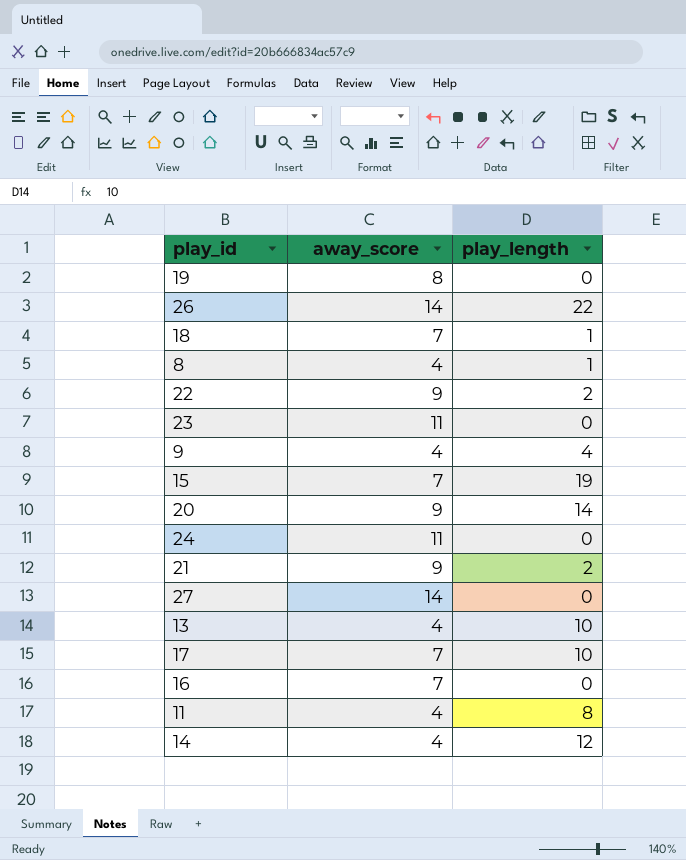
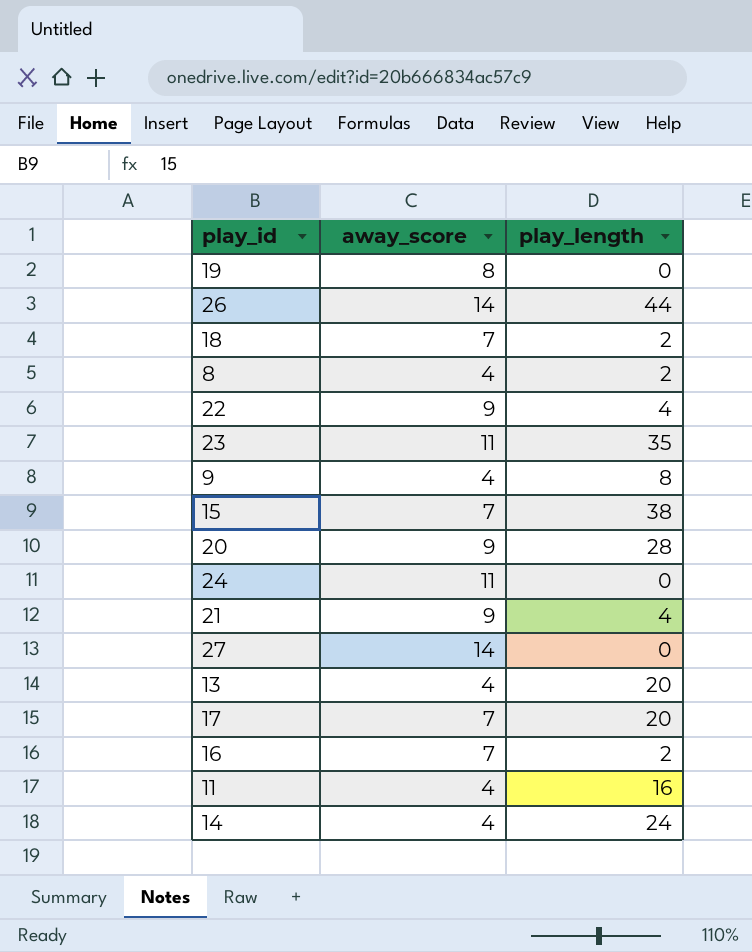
26 | play_length: 22 -> 44
18 | play_length: 1 -> 2
8 | play_length: 1 -> 2
22 | play_length: 2 -> 4
23 | play_length: 0 -> 35
9 | play_length: 4 -> 8
15 | play_length: 19 -> 38
20 | play_length: 14 -> 28
21 | play_length: 2 -> 4
13 | play_length: 10 -> 20
17 | play_length: 10 -> 20
16 | play_length: 0 -> 2
11 | play_length: 8 -> 16
14 | play_length: 12 -> 24

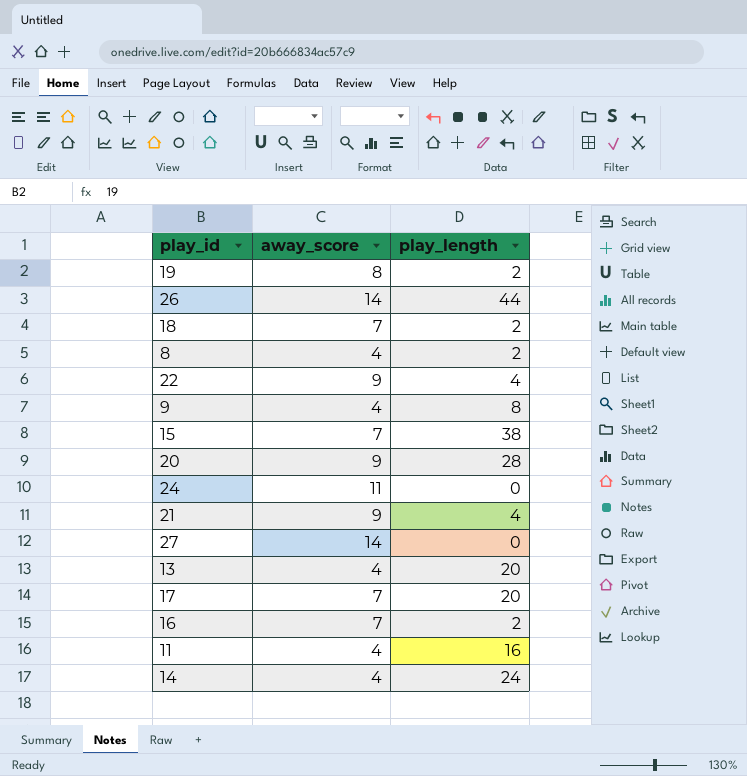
row 23: 11 | 35 -> none
19 | play_length: 0 -> 2

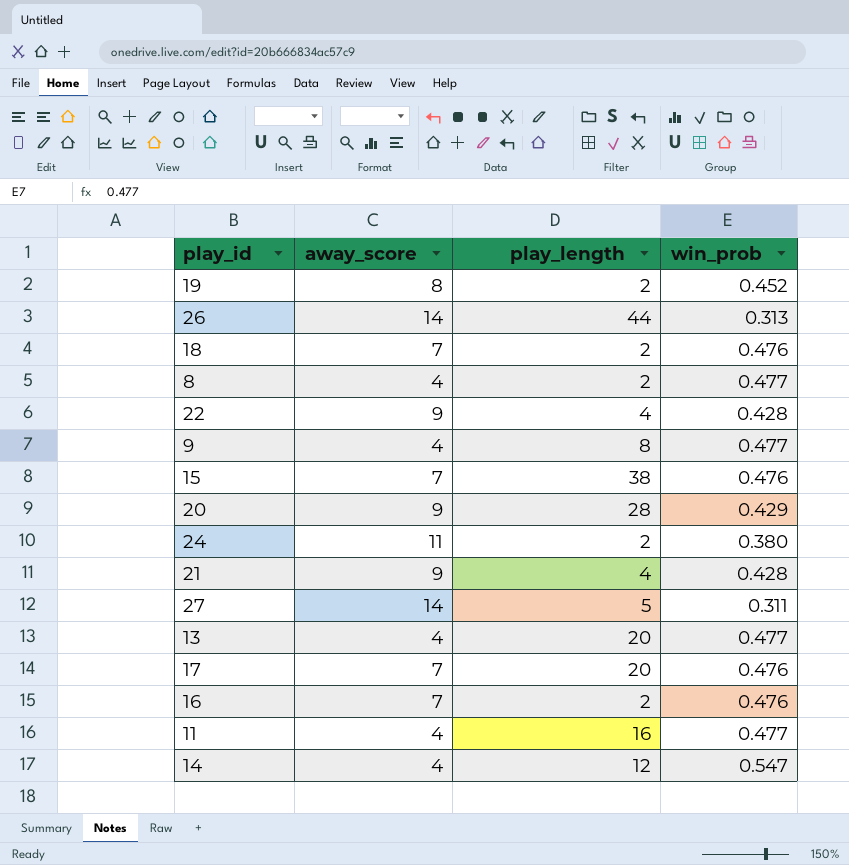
column win_prob | position: none -> 4
24 | play_length: 0 -> 2
27 | play_length: 0 -> 5
14 | play_length: 24 -> 12

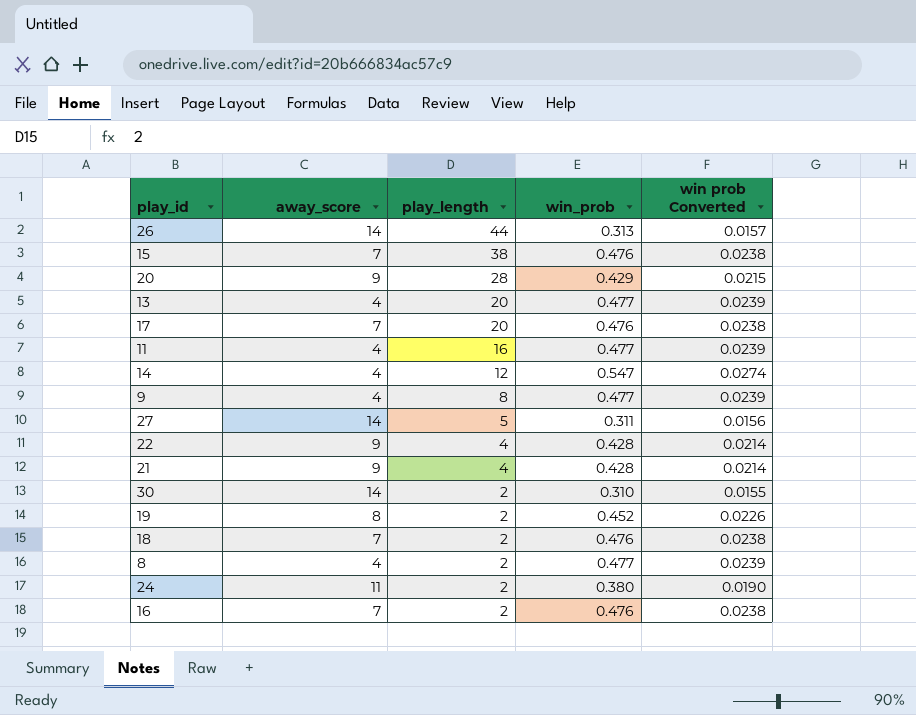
row order: none -> play_length descending
column win prob Converted | formula: none -> [win_prob] * 0.05
row 30: none -> 14 | 2 | 0.310 | 0.0155

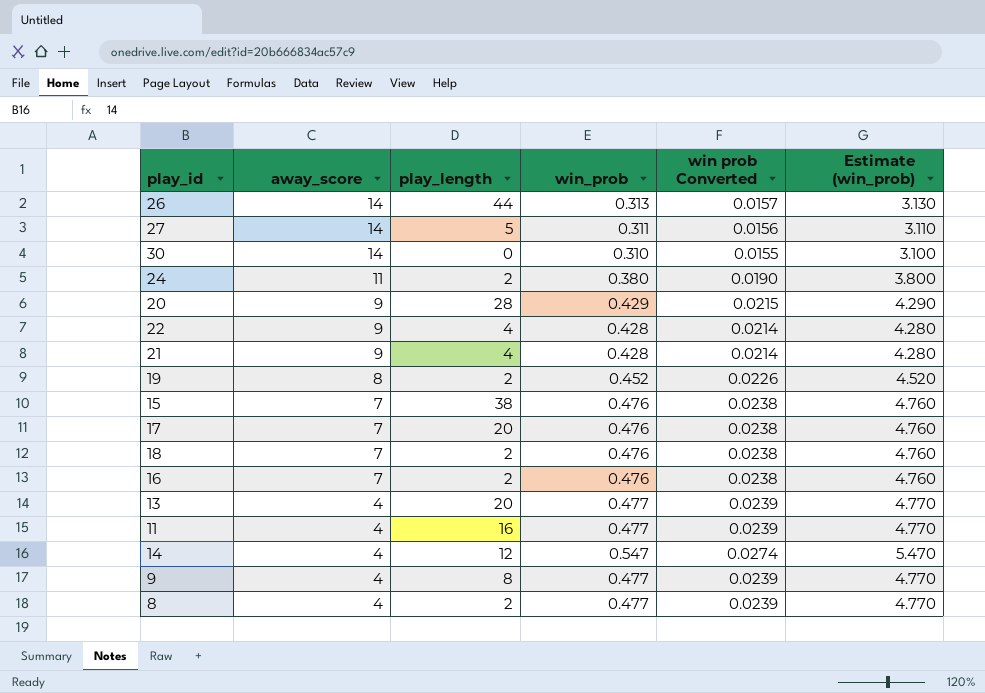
row order: play_length descending -> away_score descending
column Estimate (win_prob) | formula: none -> [win_prob] * 10
30 | play_length: 2 -> 0

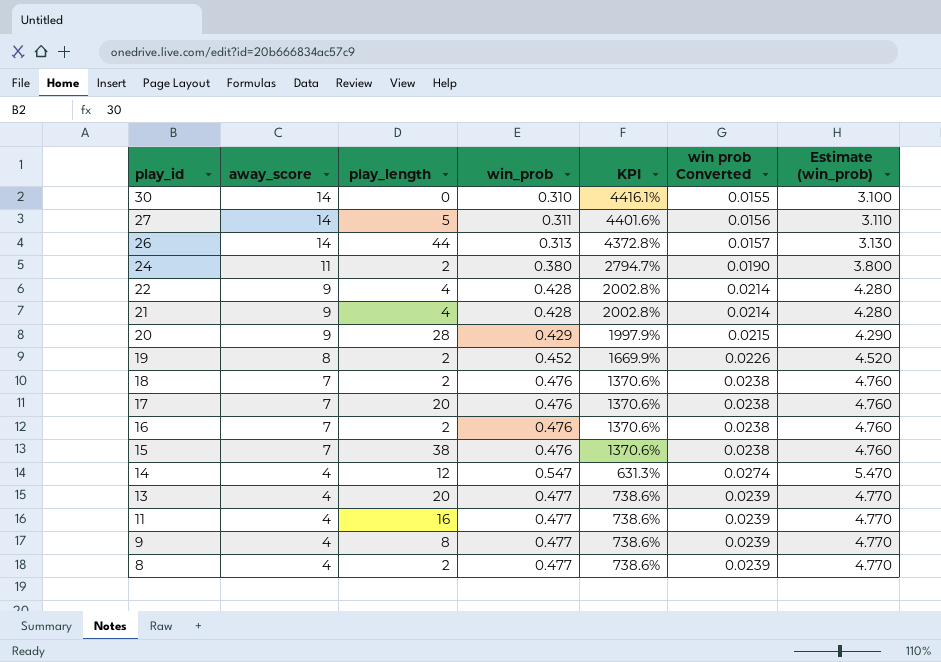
row order: away_score descending -> play_id descending
column KPI | formula: none -> ([away_score] - [win_prob]) / [win_prob]

